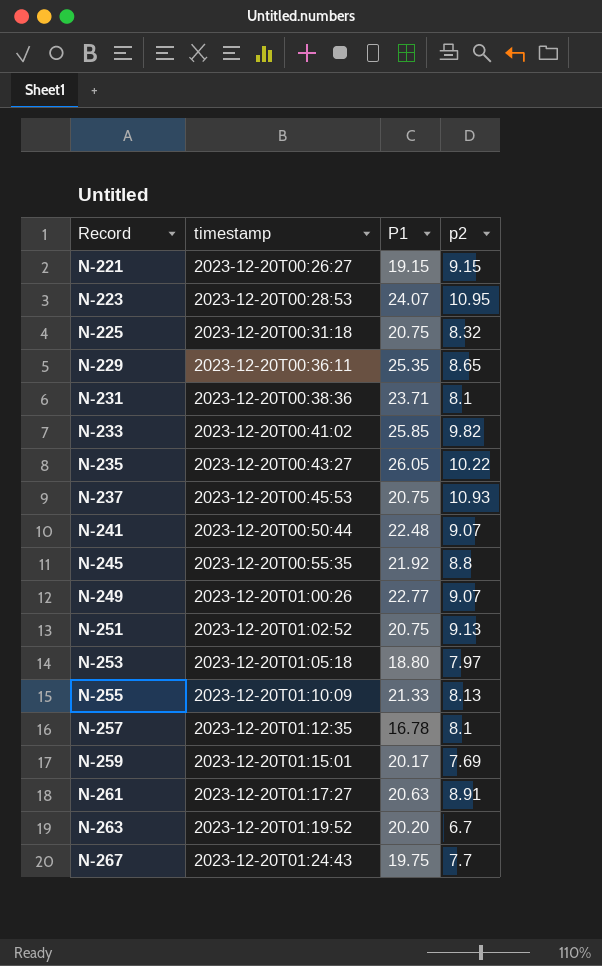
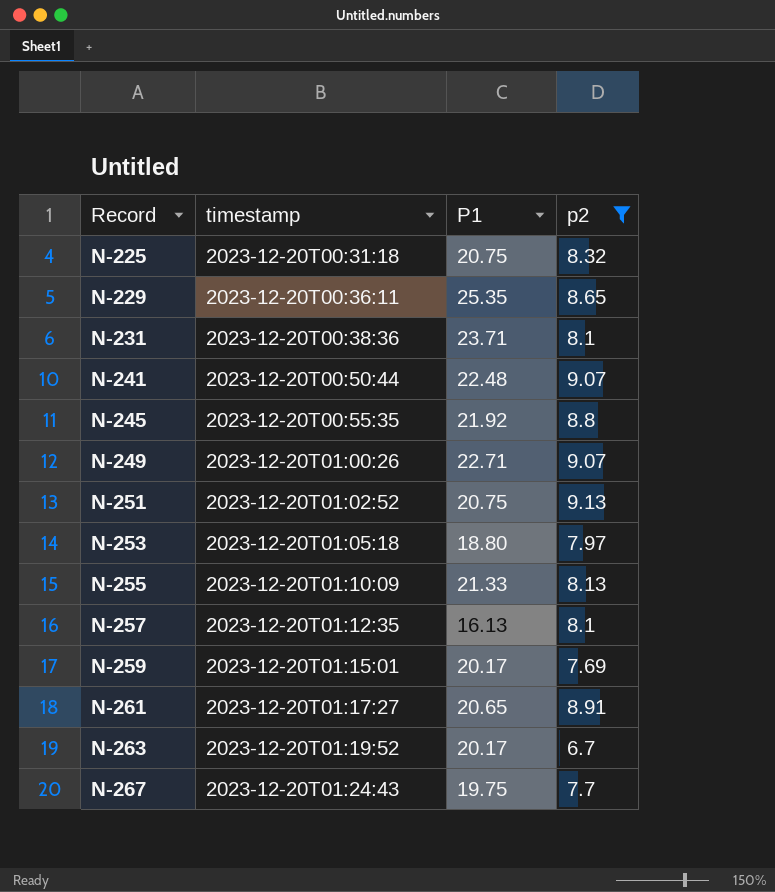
filter: none -> p2 <= 9.13
N-249 | P1: 22.77 -> 22.71
N-257 | P1: 16.78 -> 16.13
N-261 | P1: 20.63 -> 20.65
N-263 | P1: 20.20 -> 20.17

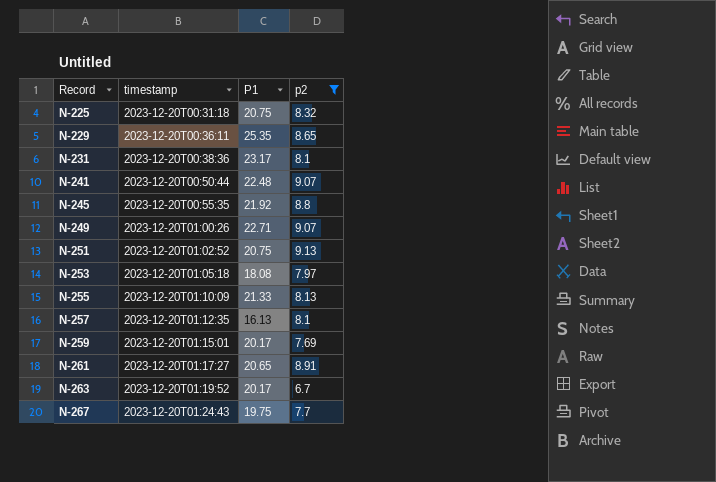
N-231 | P1: 23.71 -> 23.17
N-253 | P1: 18.80 -> 18.08

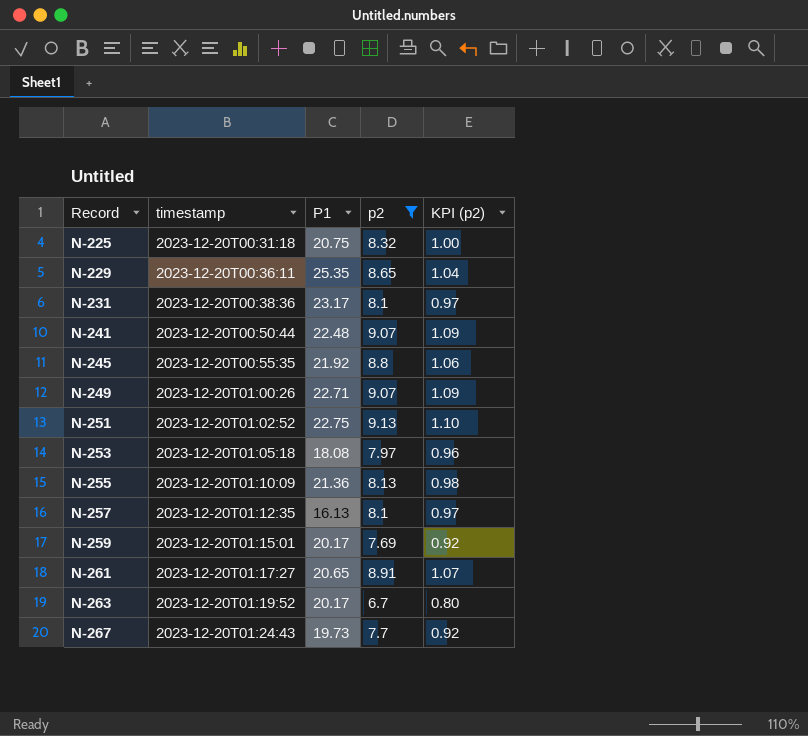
column KPI (p2) | formula: none -> [p2] * 0.12
N-251 | P1: 20.75 -> 22.75
N-255 | P1: 21.33 -> 21.36
N-267 | P1: 19.75 -> 19.73

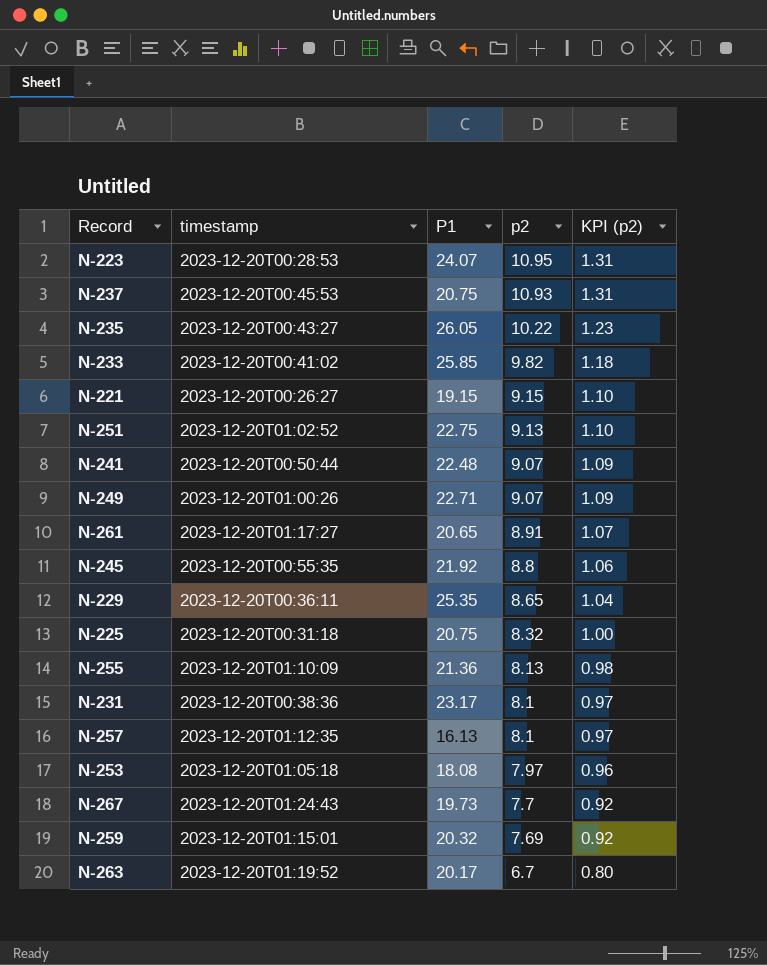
filter: p2 <= 9.13 -> none
row order: Record ascending -> p2 descending
N-259 | P1: 20.17 -> 20.32

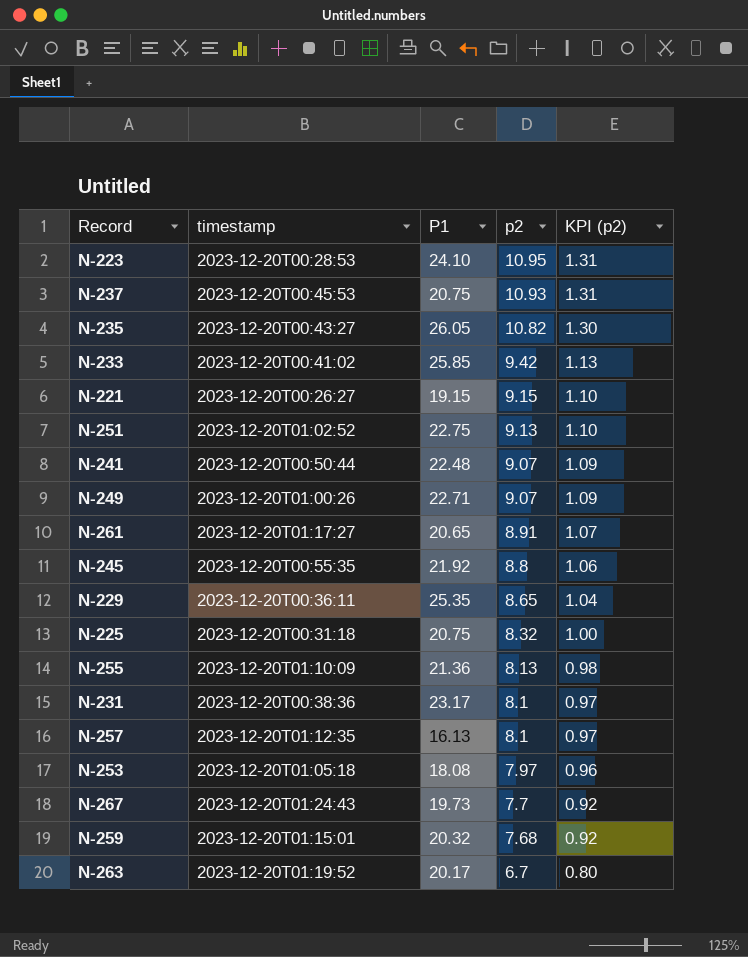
N-223 | P1: 24.07 -> 24.10
N-235 | p2: 10.22 -> 10.82
N-235 | KPI (p2): 1.23 -> 1.30
N-233 | p2: 9.82 -> 9.42
N-233 | KPI (p2): 1.18 -> 1.13
N-259 | p2: 7.69 -> 7.68

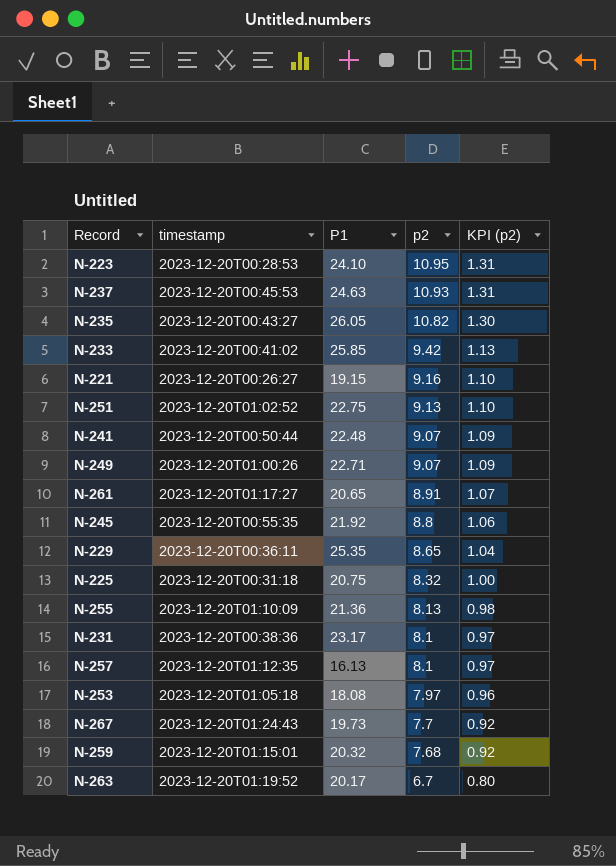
N-237 | P1: 20.75 -> 24.63
N-221 | p2: 9.15 -> 9.16

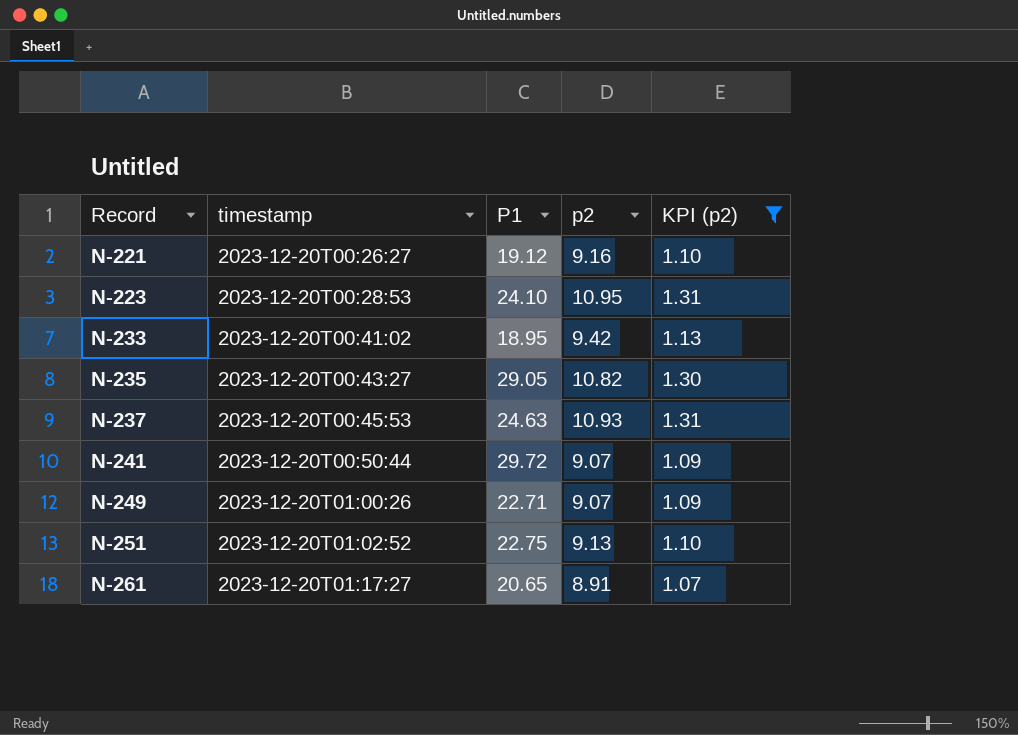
filter: none -> KPI (p2) >= 1.07
row order: p2 descending -> Record ascending
N-221 | P1: 19.15 -> 19.12
N-233 | P1: 25.85 -> 18.95
N-235 | P1: 26.05 -> 29.05
N-241 | P1: 22.48 -> 29.72

